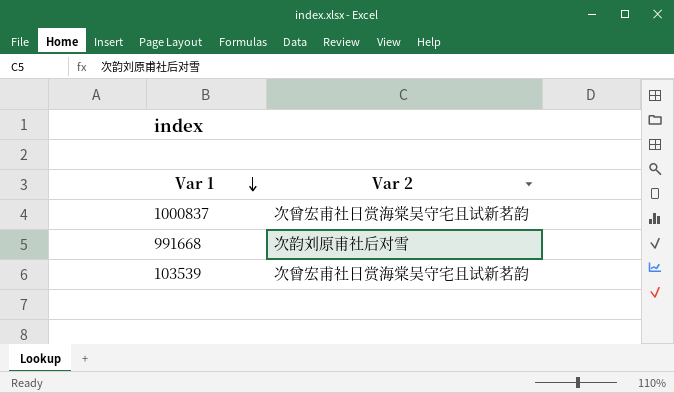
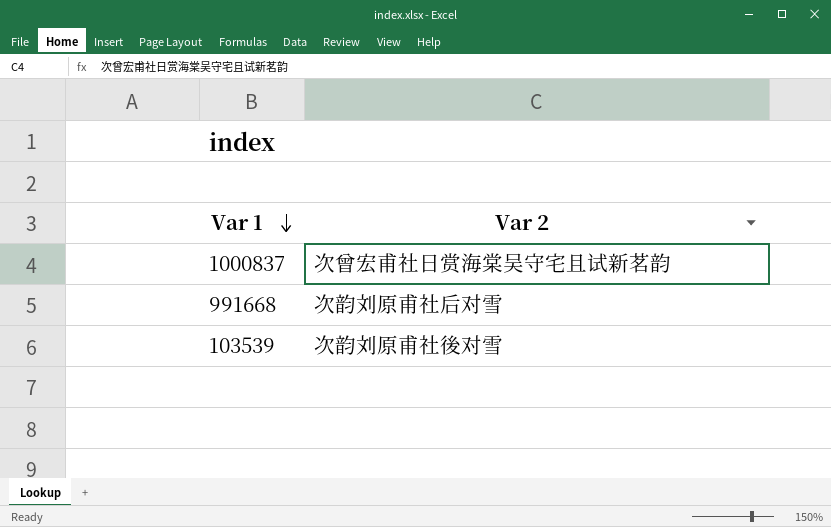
103539 | Var 2: 次曾宏甫社日赏海棠吴守宅且试新茗韵 -> 次韵刘原甫社後对雪

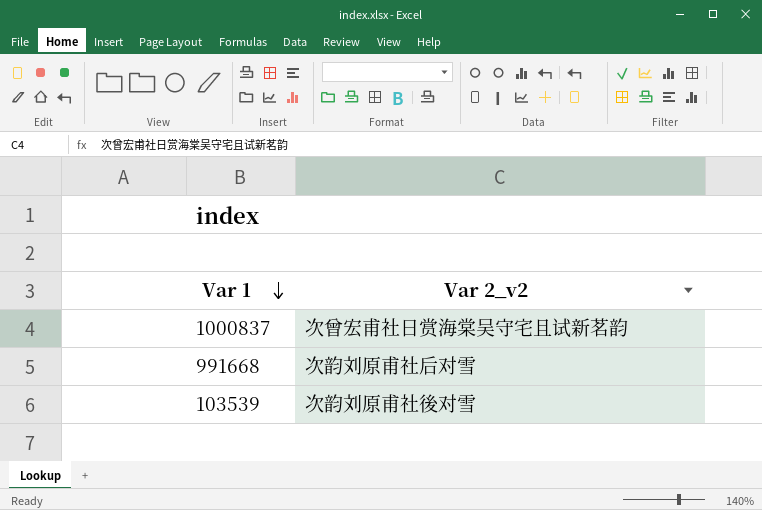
column name: Var 2 -> Var 2_v2

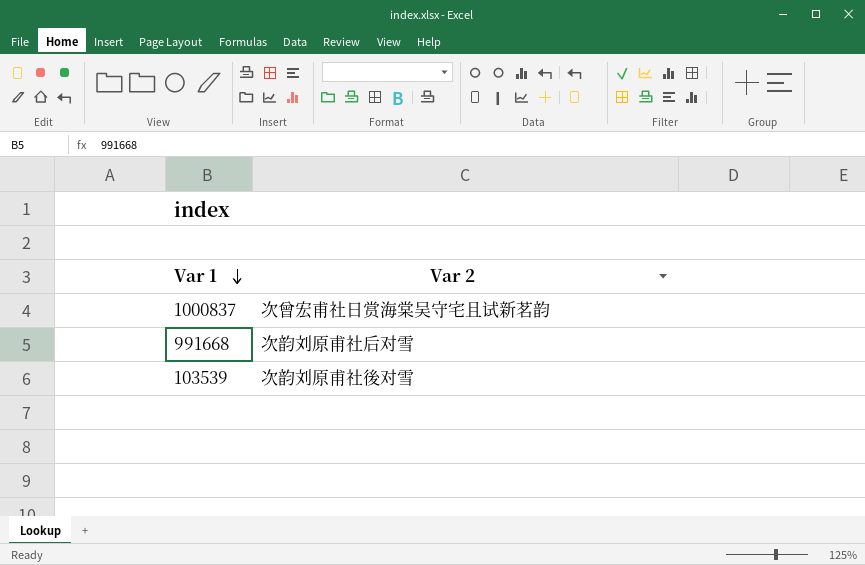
column name: Var 2_v2 -> Var 2

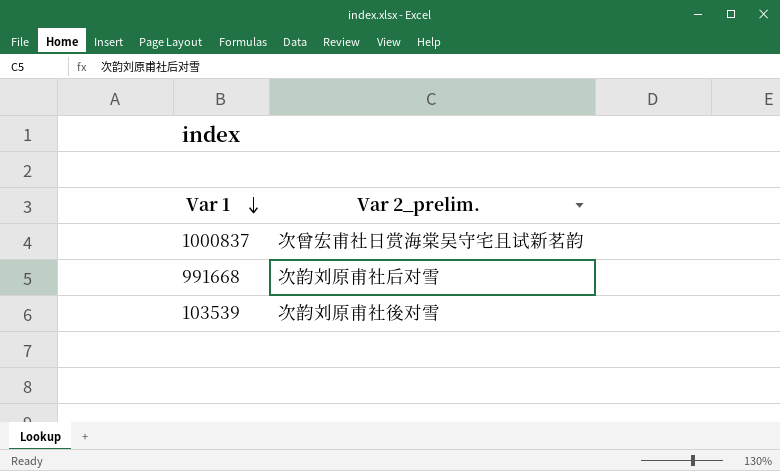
column name: Var 2 -> Var 2_prelim.

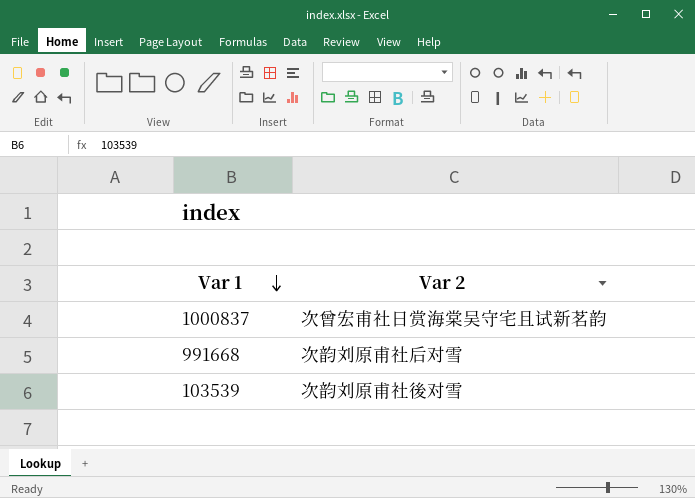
column name: Var 2_prelim. -> Var 2

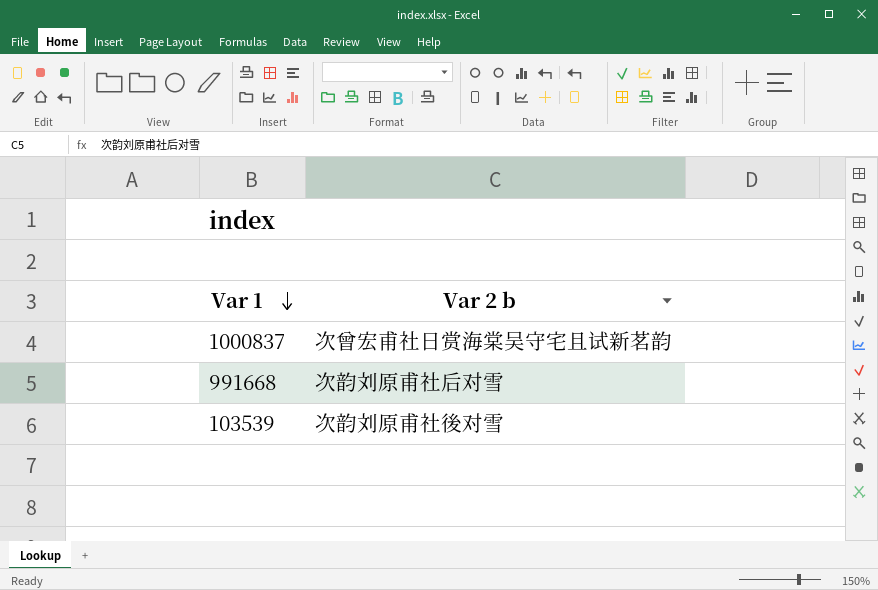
column name: Var 2 -> Var 2 b

